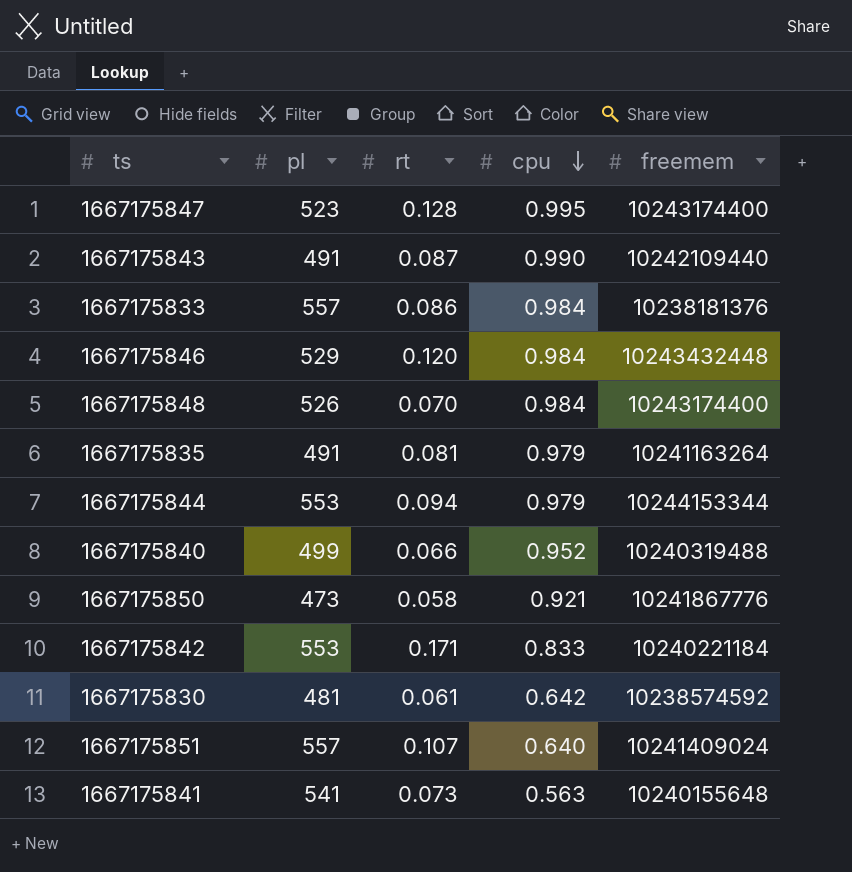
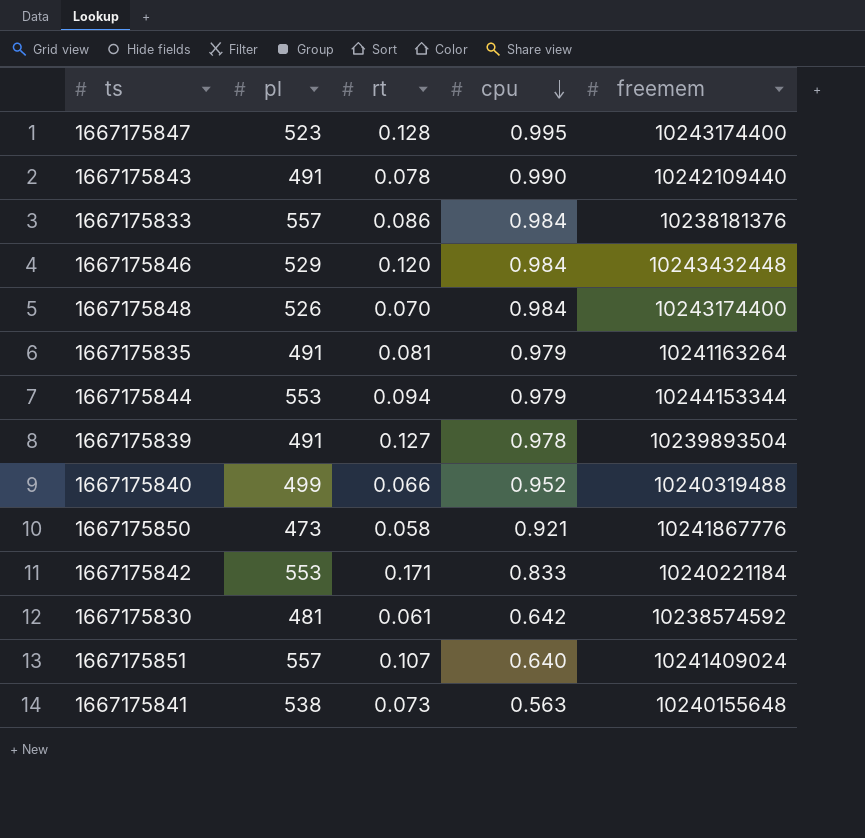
1667175843 | rt: 0.087 -> 0.078
row 1667175839: none -> 491 | 0.127 | 0.978 | 10239893504
1667175841 | pl: 541 -> 538

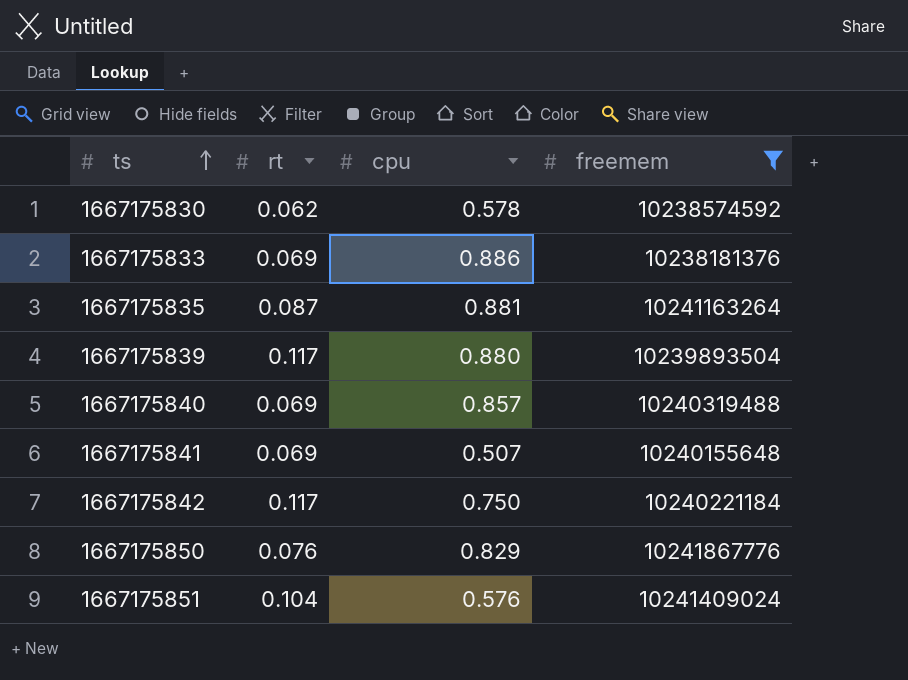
filter: none -> freemem <= 10241867776
row order: cpu descending -> ts ascending
column pl | position: 2 -> none
1667175830 | rt: 0.061 -> 0.062
1667175830 | cpu: 0.642 -> 0.578
1667175833 | rt: 0.086 -> 0.069
1667175833 | cpu: 0.984 -> 0.886
1667175835 | rt: 0.081 -> 0.087
1667175835 | cpu: 0.979 -> 0.881
1667175839 | rt: 0.127 -> 0.117
1667175839 | cpu: 0.978 -> 0.880
1667175840 | rt: 0.066 -> 0.069
1667175840 | cpu: 0.952 -> 0.857
1667175841 | rt: 0.073 -> 0.069
1667175841 | cpu: 0.563 -> 0.507
1667175842 | rt: 0.171 -> 0.117
1667175842 | cpu: 0.833 -> 0.750
1667175850 | rt: 0.058 -> 0.076
1667175850 | cpu: 0.921 -> 0.829
1667175851 | rt: 0.107 -> 0.104
1667175851 | cpu: 0.640 -> 0.576

